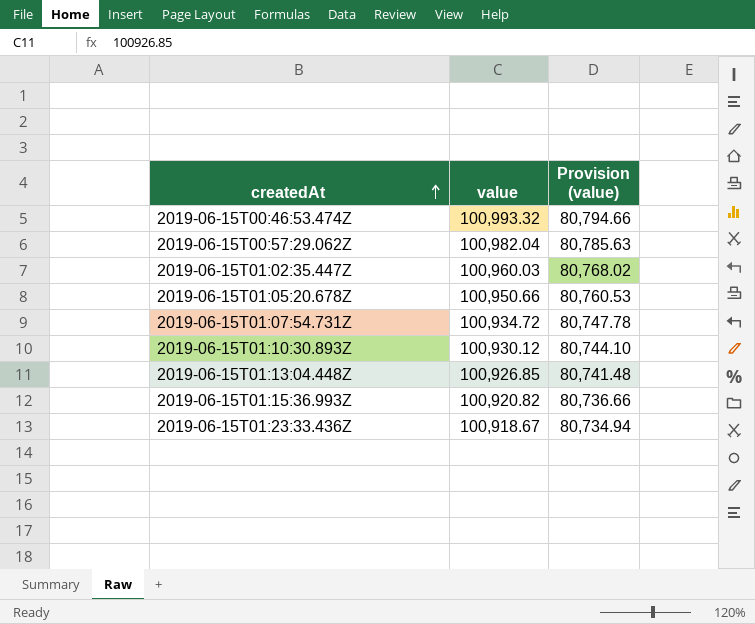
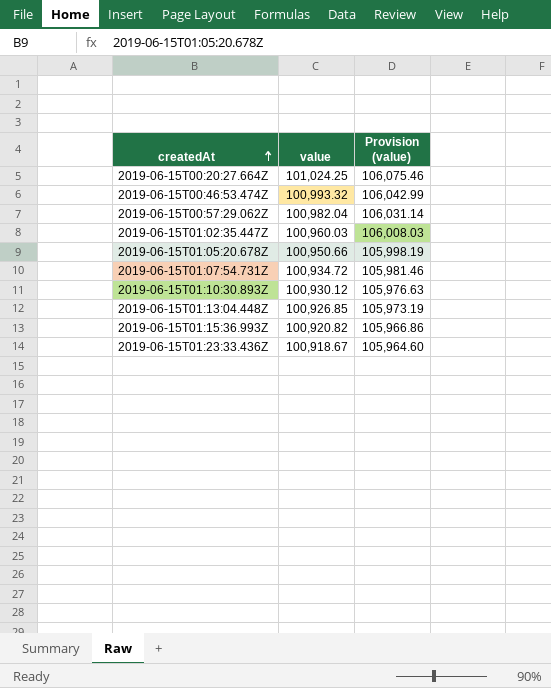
column Provision (value) | formula: [value] * 0.8 -> [value] * 1.05
row 2019-06-15T00:20:27.664Z: none -> 101,024.25 | 106,075.46

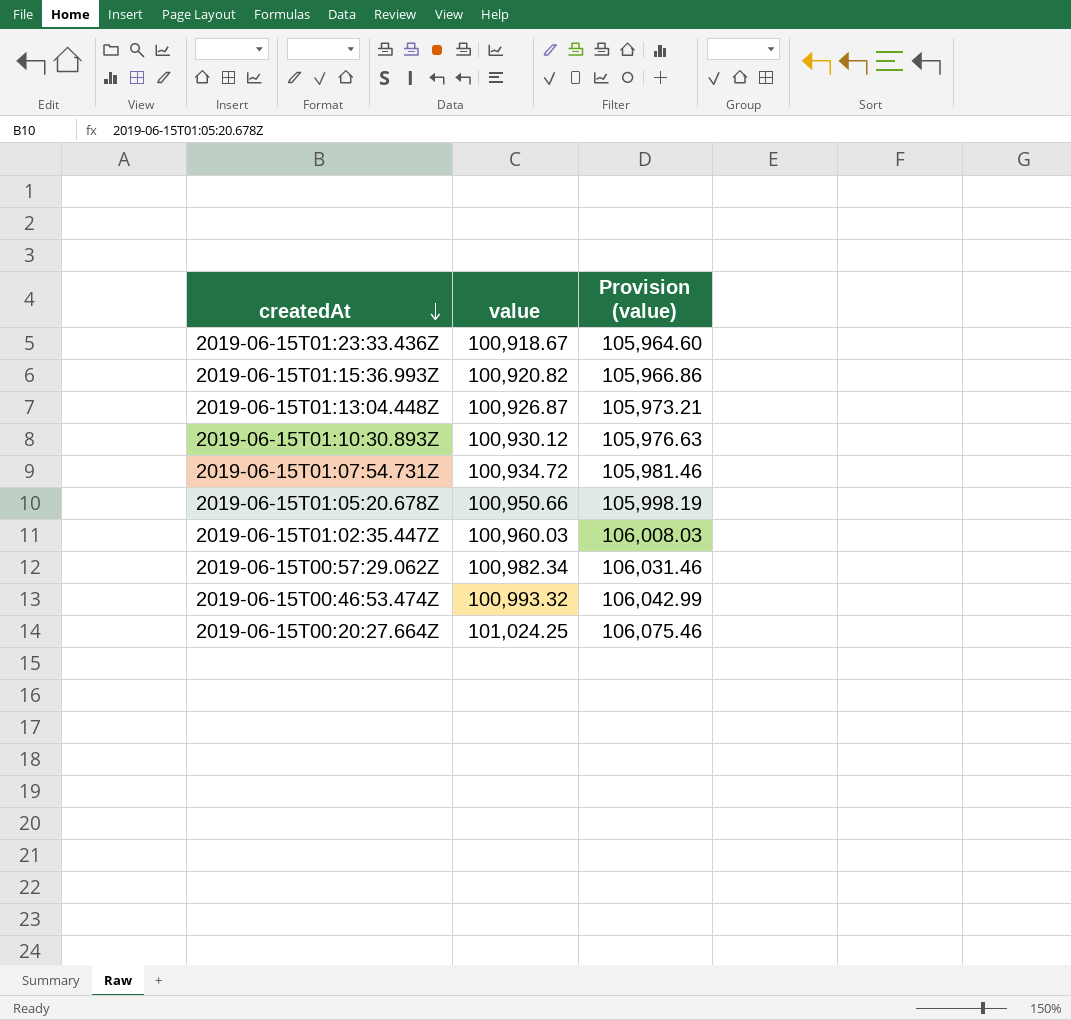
row order: createdAt ascending -> createdAt descending
2019-06-15T01:13:04.448Z | value: 100,926.85 -> 100,926.87
2019-06-15T01:13:04.448Z | Provision (value): 105,973.19 -> 105,973.21
2019-06-15T00:57:29.062Z | value: 100,982.04 -> 100,982.34
2019-06-15T00:57:29.062Z | Provision (value): 106,031.14 -> 106,031.46

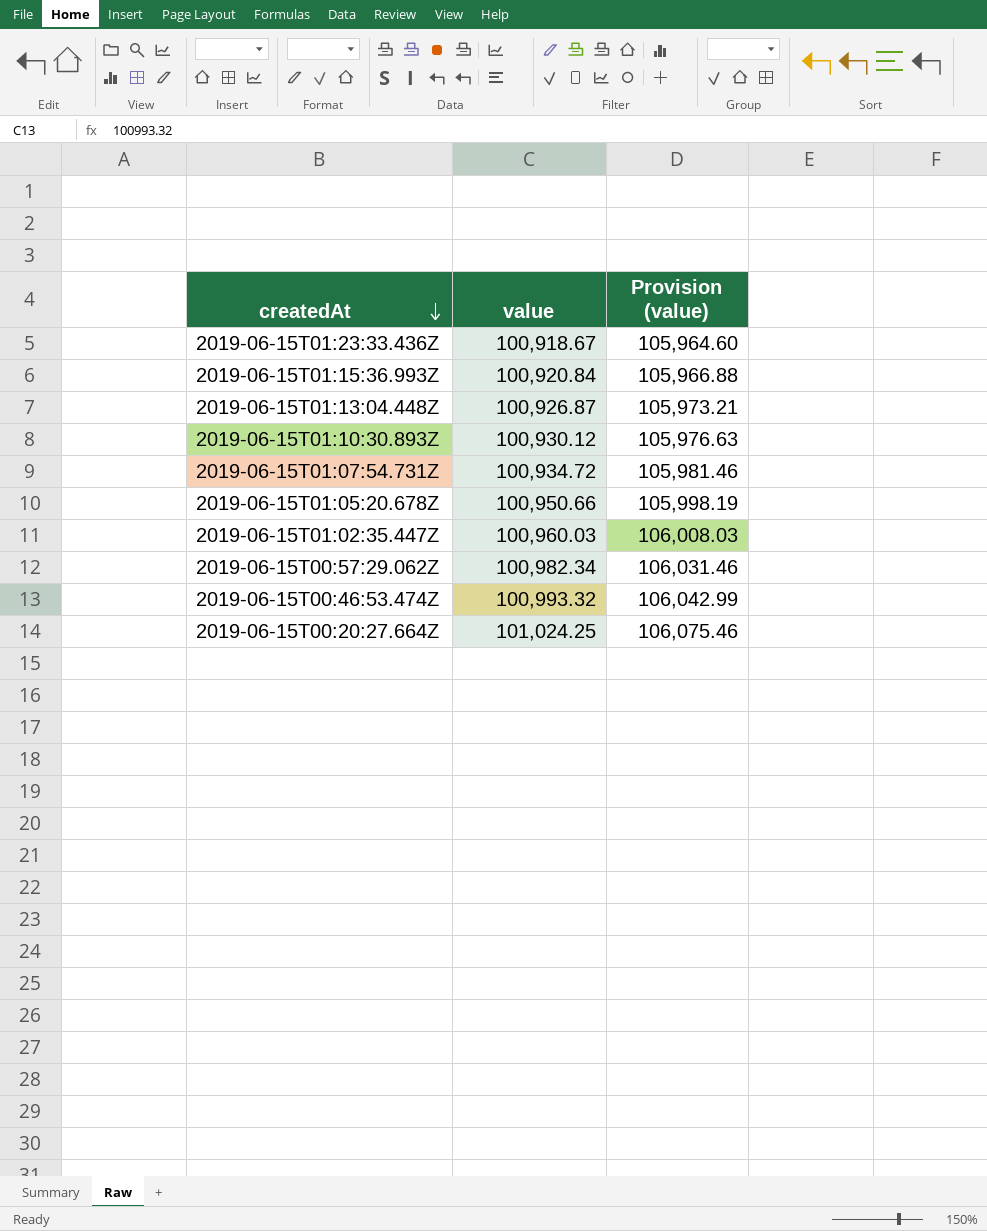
2019-06-15T01:15:36.993Z | value: 100,920.82 -> 100,920.84
2019-06-15T01:15:36.993Z | Provision (value): 105,966.86 -> 105,966.88

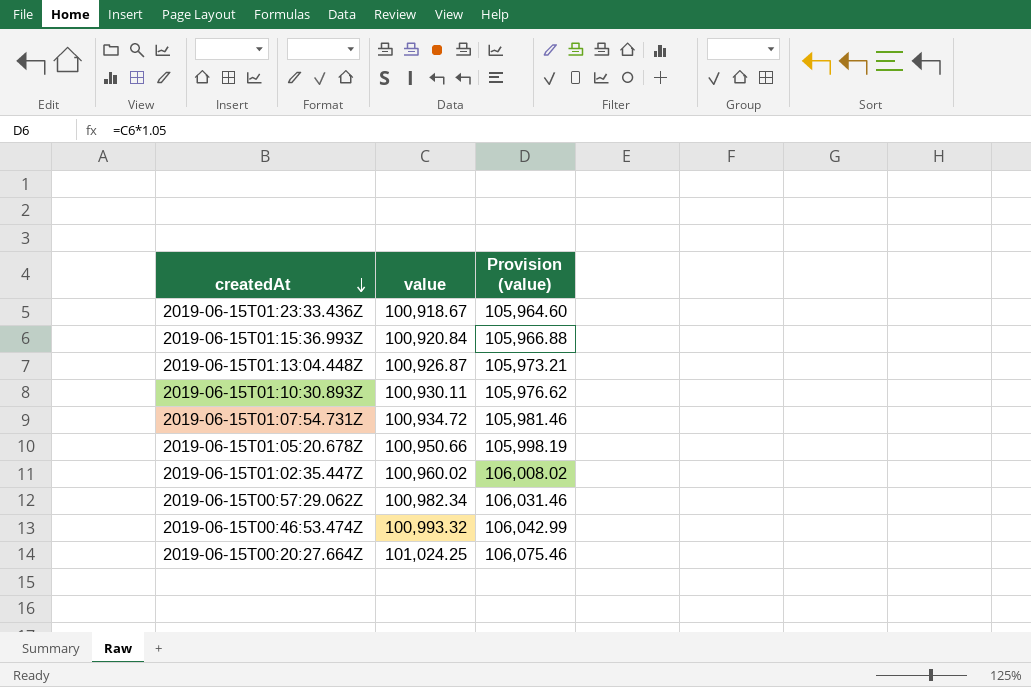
2019-06-15T01:10:30.893Z | value: 100,930.12 -> 100,930.11
2019-06-15T01:10:30.893Z | Provision (value): 105,976.63 -> 105,976.62
2019-06-15T01:02:35.447Z | value: 100,960.03 -> 100,960.02
2019-06-15T01:02:35.447Z | Provision (value): 106,008.03 -> 106,008.02

